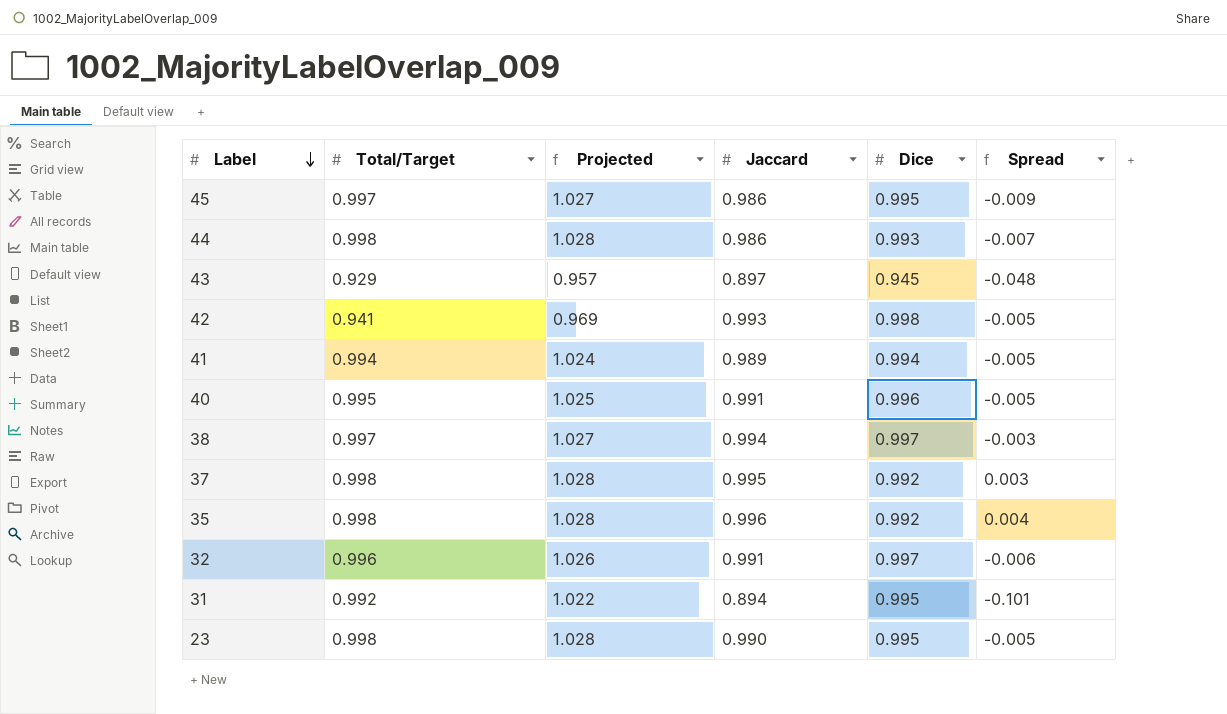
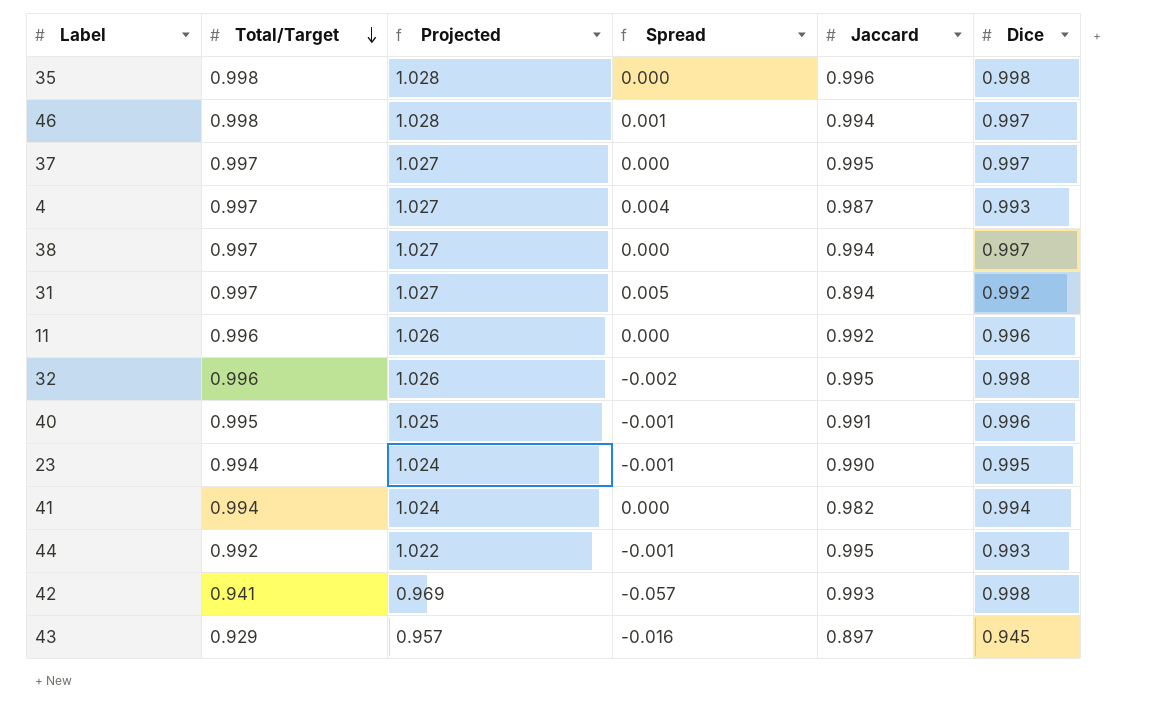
row order: Label descending -> Total/Target descending
column Spread | formula: [Jaccard] - [Dice] -> [Total/Target] - [Dice]
column Spread | position: 6 -> 4
row 45: 0.997 | 1.027 | 0.986 | 0.995 | -0.009 -> none
35 | Dice: 0.992 -> 0.998
row 46: none -> 0.998 | 1.028 | 0.001 | 0.994 | 0.997
37 | Total/Target: 0.998 -> 0.997
37 | Projected: 1.028 -> 1.027
37 | Dice: 0.992 -> 0.997
row 4: none -> 0.997 | 1.027 | 0.004 | 0.987 | 0.993
31 | Total/Target: 0.992 -> 0.997
31 | Projected: 1.022 -> 1.027
31 | Dice: 0.995 -> 0.992
row 11: none -> 0.996 | 1.026 | 0.000 | 0.992 | 0.996
32 | Jaccard: 0.991 -> 0.995
32 | Dice: 0.997 -> 0.998
23 | Total/Target: 0.998 -> 0.994
23 | Projected: 1.028 -> 1.024
41 | Jaccard: 0.989 -> 0.982
44 | Total/Target: 0.998 -> 0.992
44 | Projected: 1.028 -> 1.022
44 | Jaccard: 0.986 -> 0.995

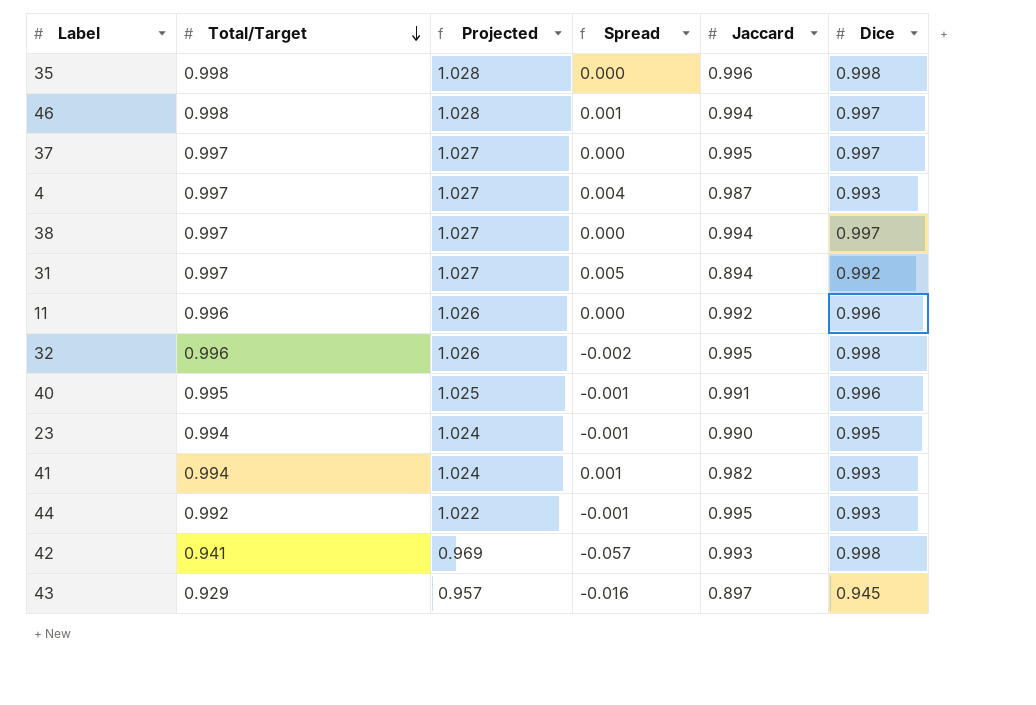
41 | Spread: 0.000 -> 0.001
41 | Dice: 0.994 -> 0.993

